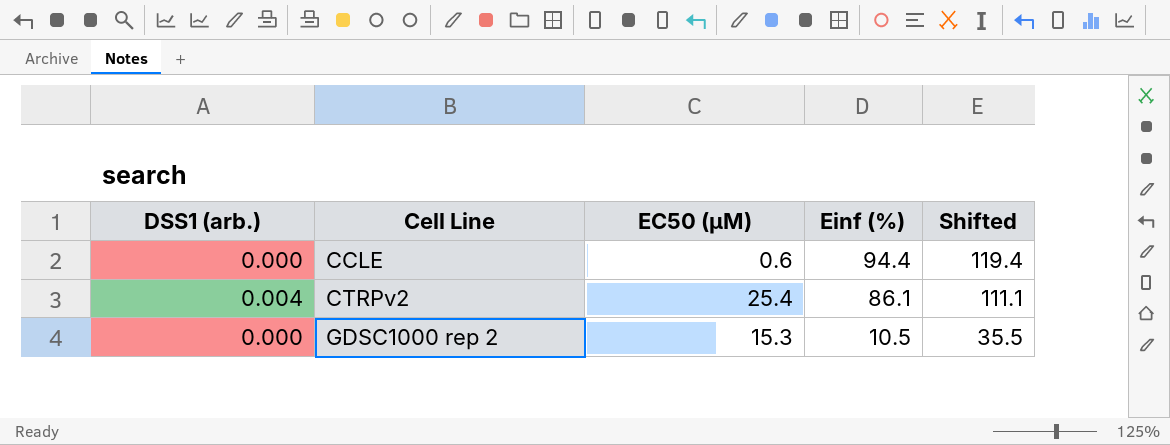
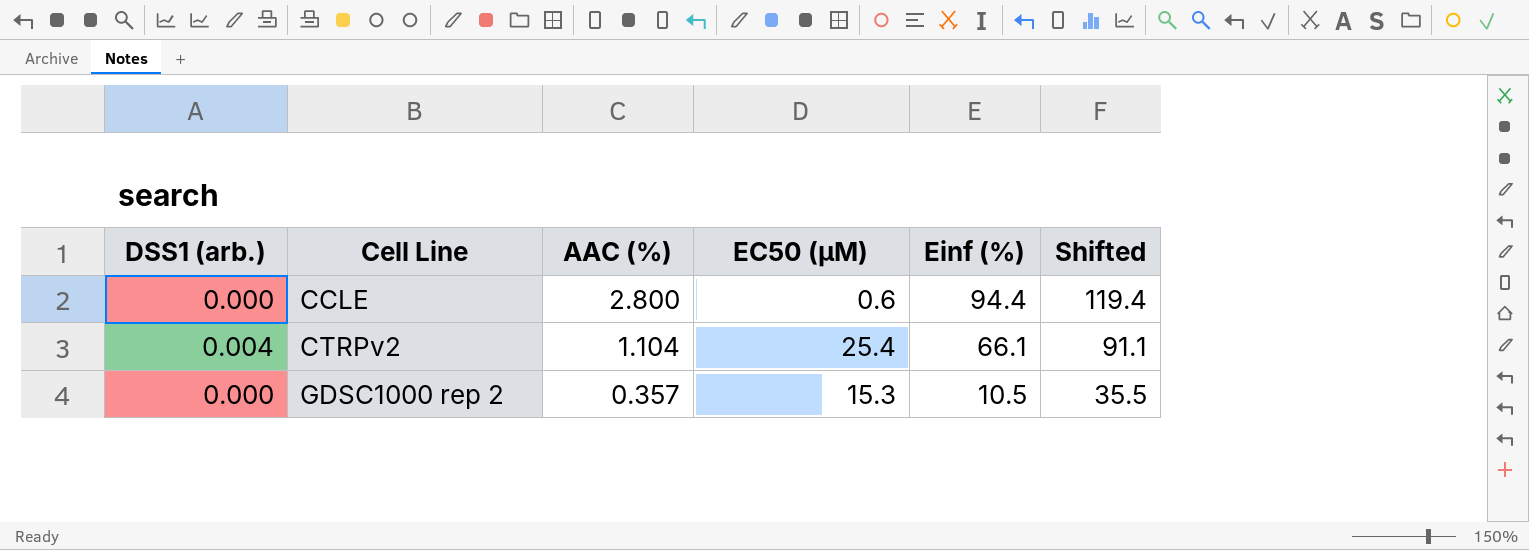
column AAC (%) | position: none -> 3
CTRPv2 | Einf (%): 86.1 -> 66.1
CTRPv2 | Shifted: 111.1 -> 91.1

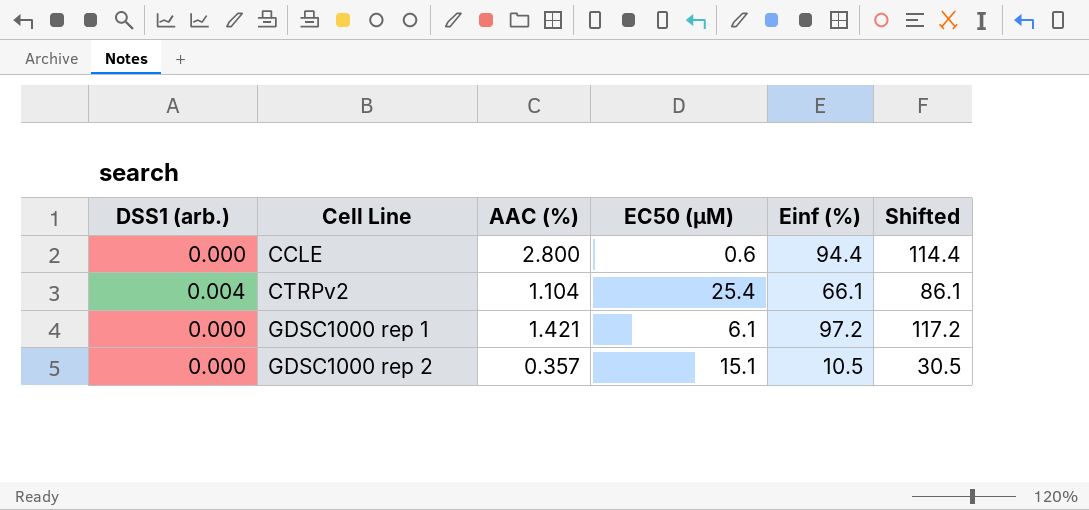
column Shifted | formula: [Einf (%)] + 25 -> [Einf (%)] + 20
row GDSC1000 rep 1: none -> 0.000 | 1.421 | 6.1 | 97.2 | 117.2
GDSC1000 rep 2 | EC50 (µM): 15.3 -> 15.1

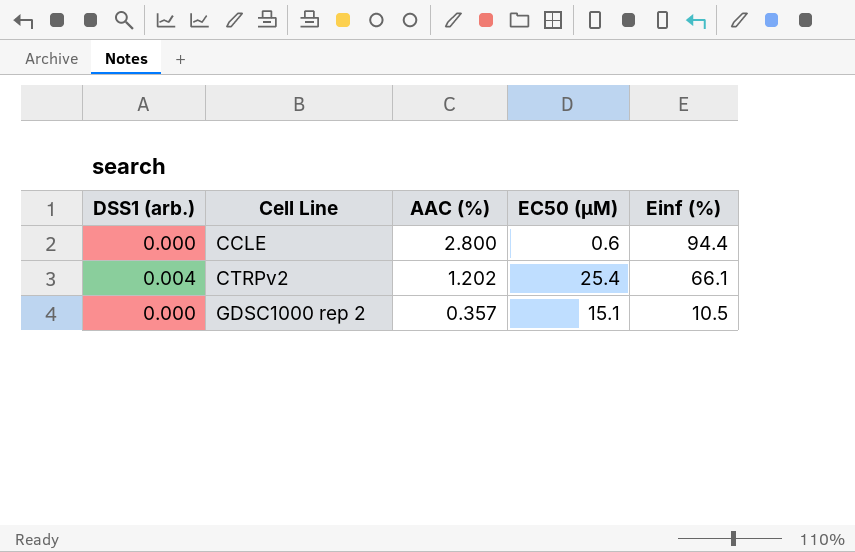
column Shifted | formula: [Einf (%)] + 20 -> none
row GDSC1000 rep 1: 0.000 | 1.421 | 6.1 | 97.2 | 117.2 -> none
CTRPv2 | AAC (%): 1.104 -> 1.202

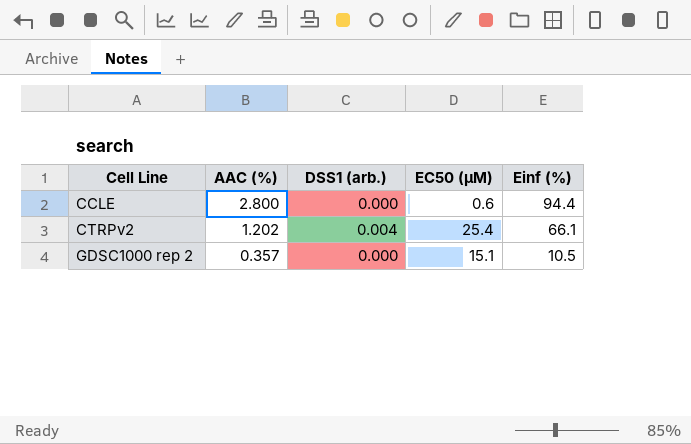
column DSS1 (arb.) | position: 1 -> 3

